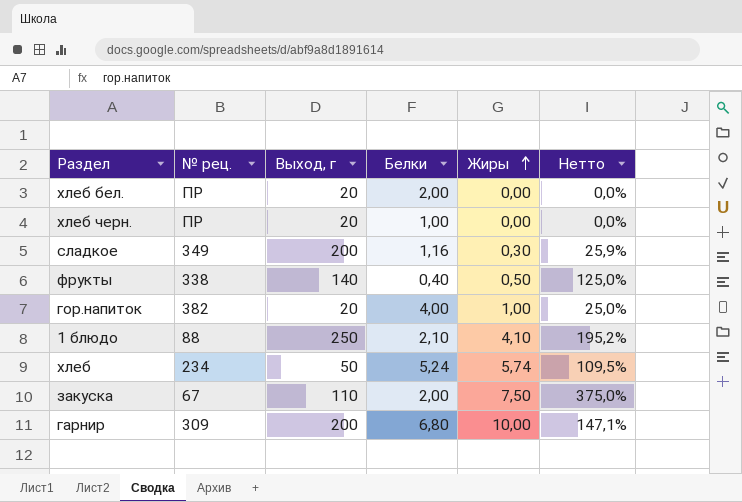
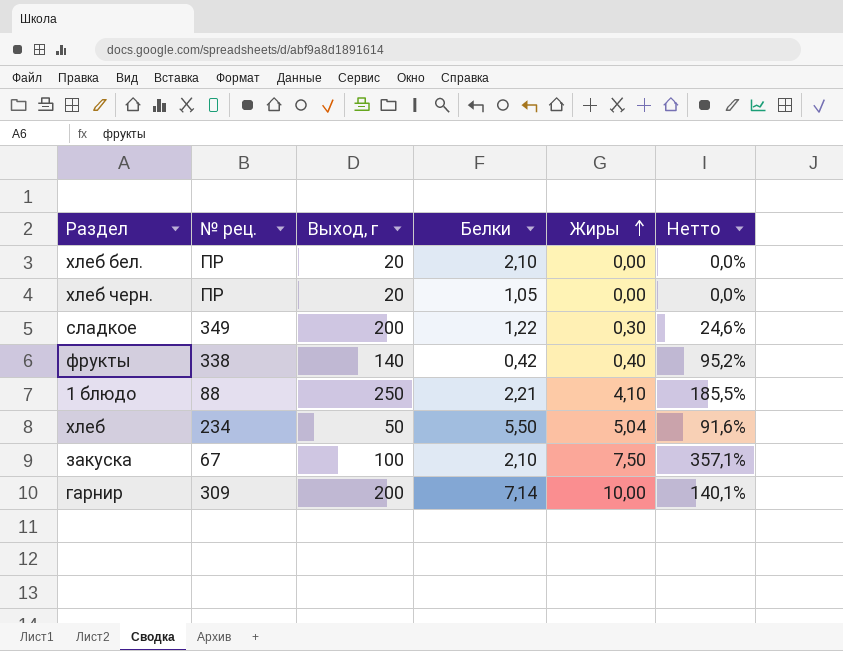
row гор.напиток: 382 | 20 | 4,00 | 1,00 | 25,0% -> none
хлеб бел. | Белки: 2,00 -> 2,10
хлеб черн. | Белки: 1,00 -> 1,05
сладкое | Белки: 1,16 -> 1,22
сладкое | Нетто: 25,9% -> 24,6%
фрукты | Белки: 0,40 -> 0,42
фрукты | Жиры: 0,50 -> 0,40
фрукты | Нетто: 125,0% -> 95,2%
1 блюдо | Белки: 2,10 -> 2,21
1 блюдо | Нетто: 195,2% -> 185,5%
хлеб | Белки: 5,24 -> 5,50
хлеб | Жиры: 5,74 -> 5,04
хлеб | Нетто: 109,5% -> 91,6%
закуска | Выход, г: 110 -> 100
закуска | Белки: 2,00 -> 2,10
закуска | Нетто: 375,0% -> 357,1%
гарнир | Белки: 6,80 -> 7,14
гарнир | Нетто: 147,1% -> 140,1%

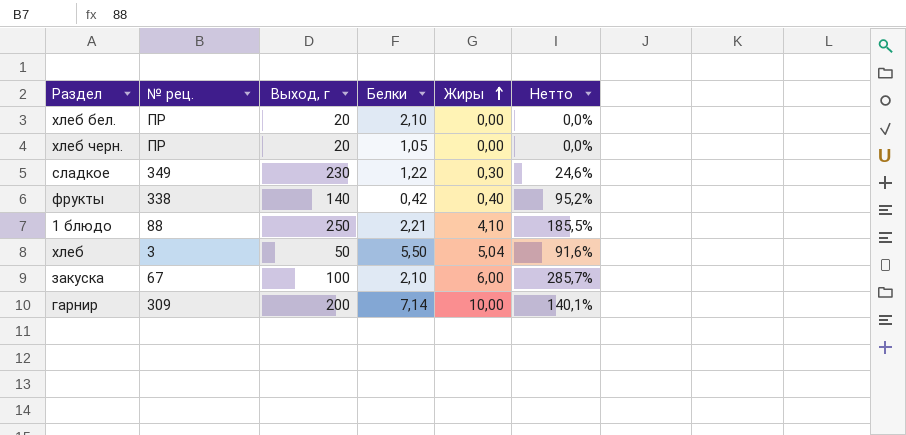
сладкое | Выход, г: 200 -> 230
хлеб | № рец.: 234 -> 3
закуска | Жиры: 7,50 -> 6,00
закуска | Нетто: 357,1% -> 285,7%

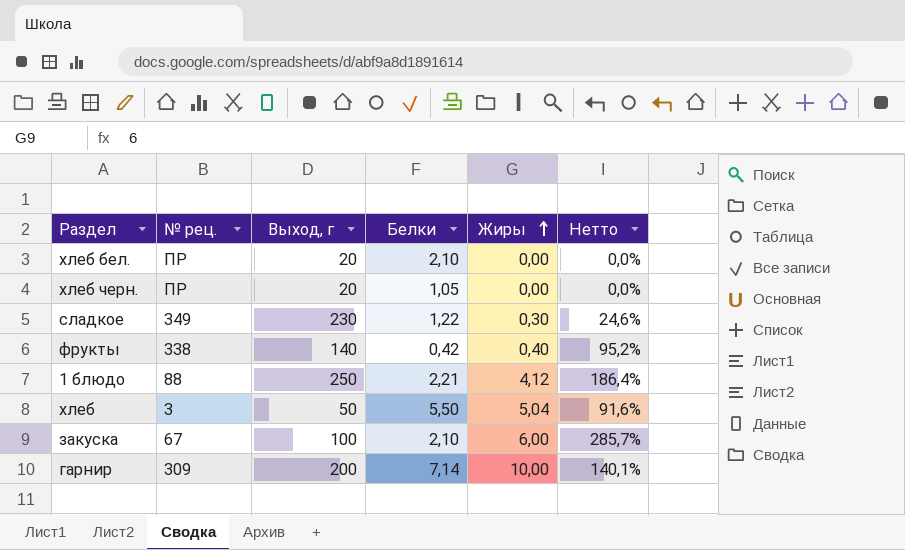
1 блюдо | Жиры: 4,10 -> 4,12
1 блюдо | Нетто: 185,5% -> 186,4%

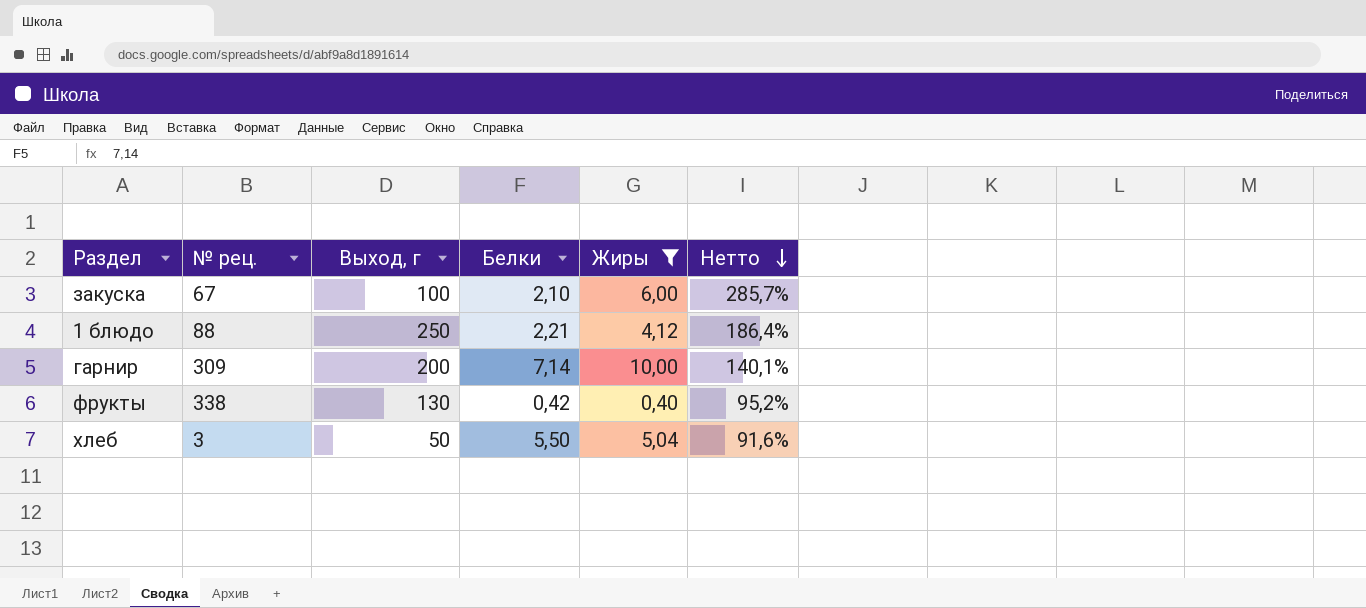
filter: none -> Жиры >= 0,40
row order: Жиры ascending -> Нетто descending
фрукты | Выход, г: 140 -> 130

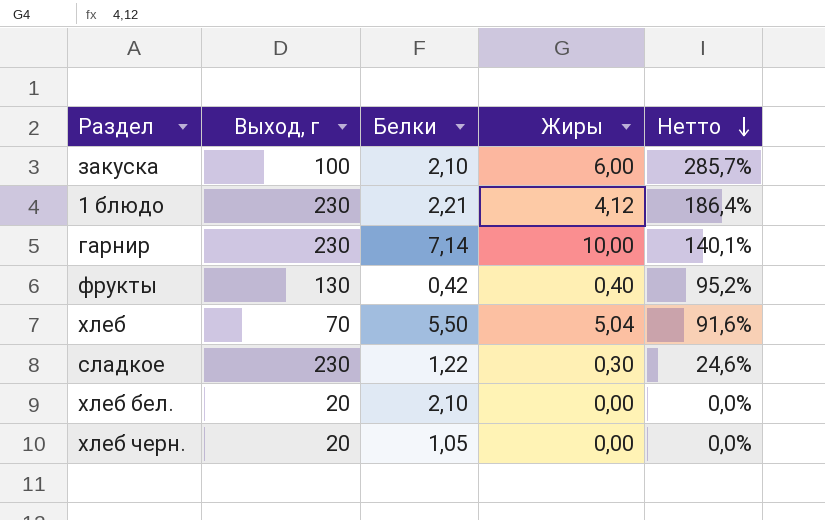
filter: Жиры >= 0,40 -> none
column № рец. | position: 2 -> none
1 блюдо | Выход, г: 250 -> 230
гарнир | Выход, г: 200 -> 230
хлеб | Выход, г: 50 -> 70

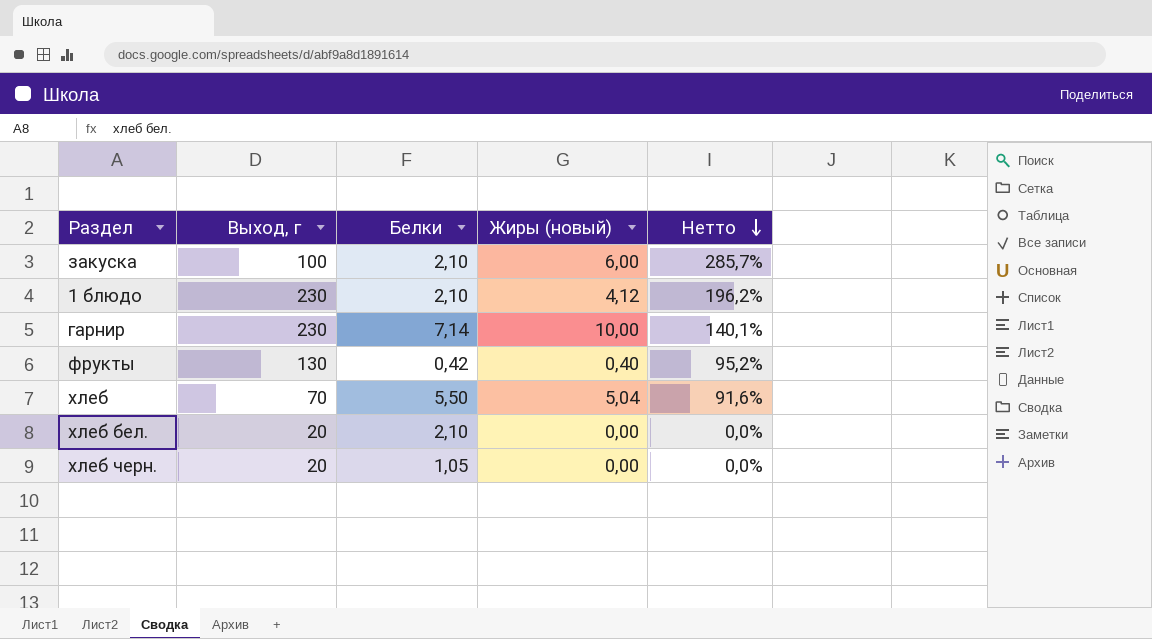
column name: Жиры -> Жиры (новый)
row сладкое: 230 | 1,22 | 0,30 | 24,6% -> none
1 блюдо | Белки: 2,21 -> 2,10
1 блюдо | Нетто: 186,4% -> 196,2%

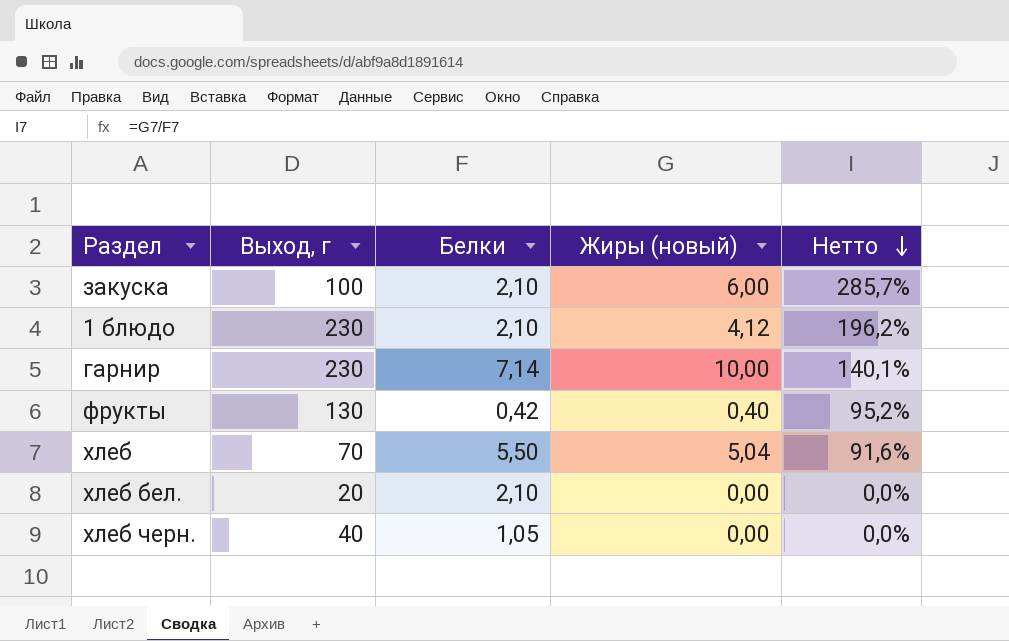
хлеб черн. | Выход, г: 20 -> 40

